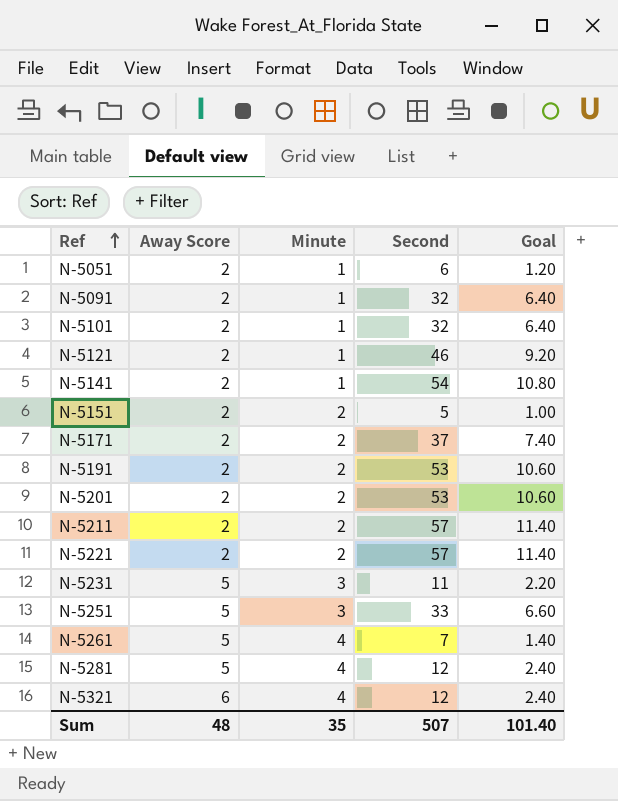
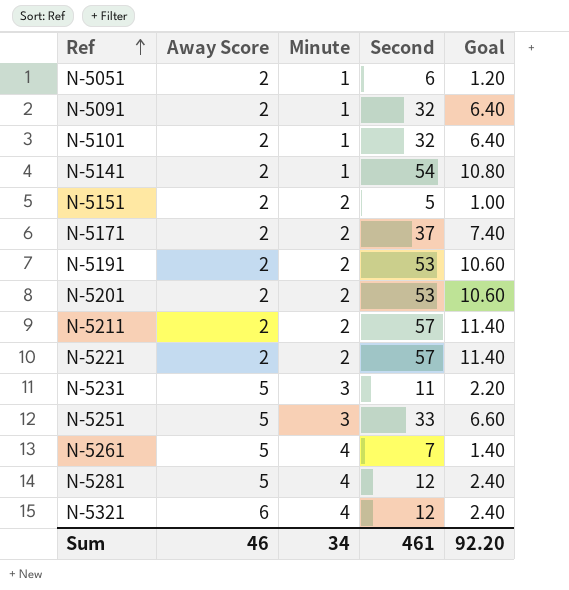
row N-5121: 2 | 1 | 46 | 9.20 -> none
Sum | Away Score: 48 -> 46
Sum | Minute: 35 -> 34
Sum | Second: 507 -> 461
Sum | Goal: 101.40 -> 92.20

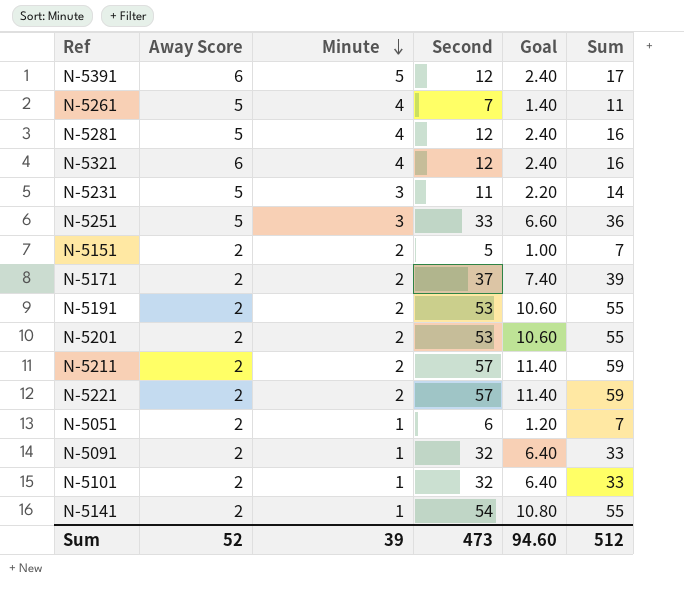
row order: Ref ascending -> Minute descending
column Sum | formula: none -> [Minute] + [Second]
row N-5391: none -> 6 | 5 | 12 | 2.40 | 17
Sum | Away Score: 46 -> 52
Sum | Minute: 34 -> 39
Sum | Second: 461 -> 473
Sum | Goal: 92.20 -> 94.60

